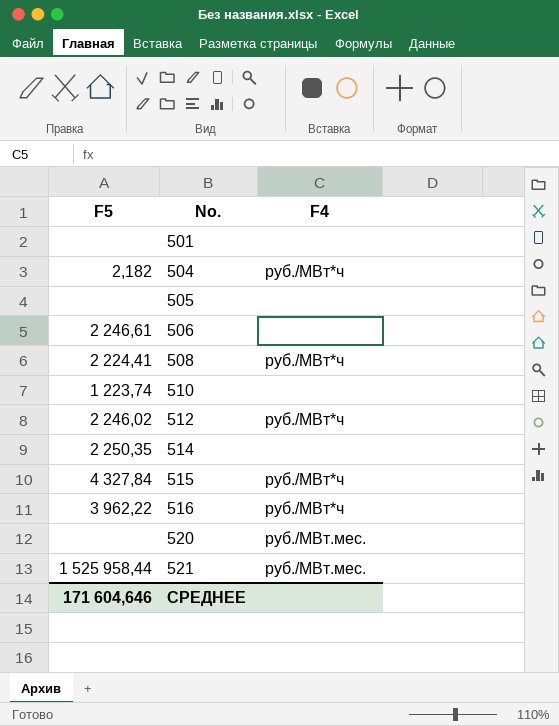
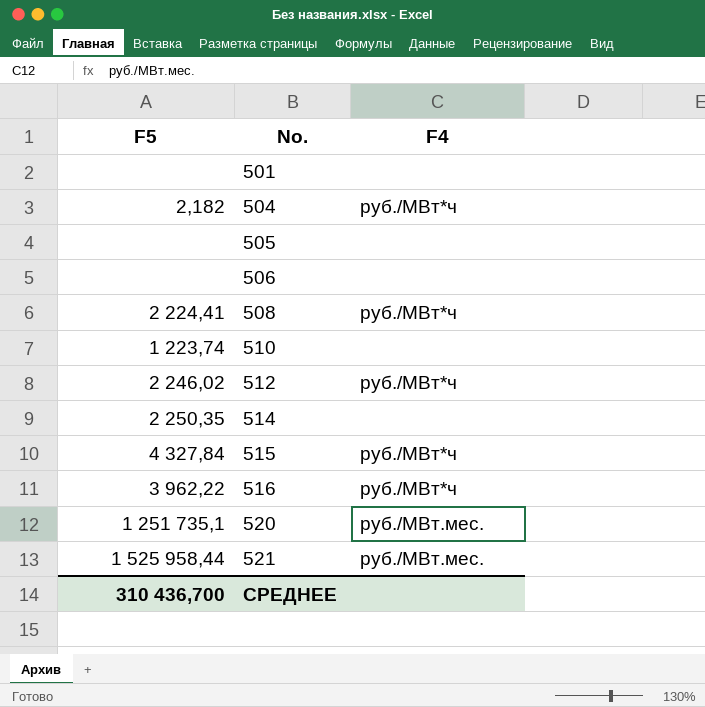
506 | F5: 2 246,61 -> none
520 | F5: none -> 1 251 735,1
СРЕДНЕЕ | F5: 171 604,646 -> 310 436,700

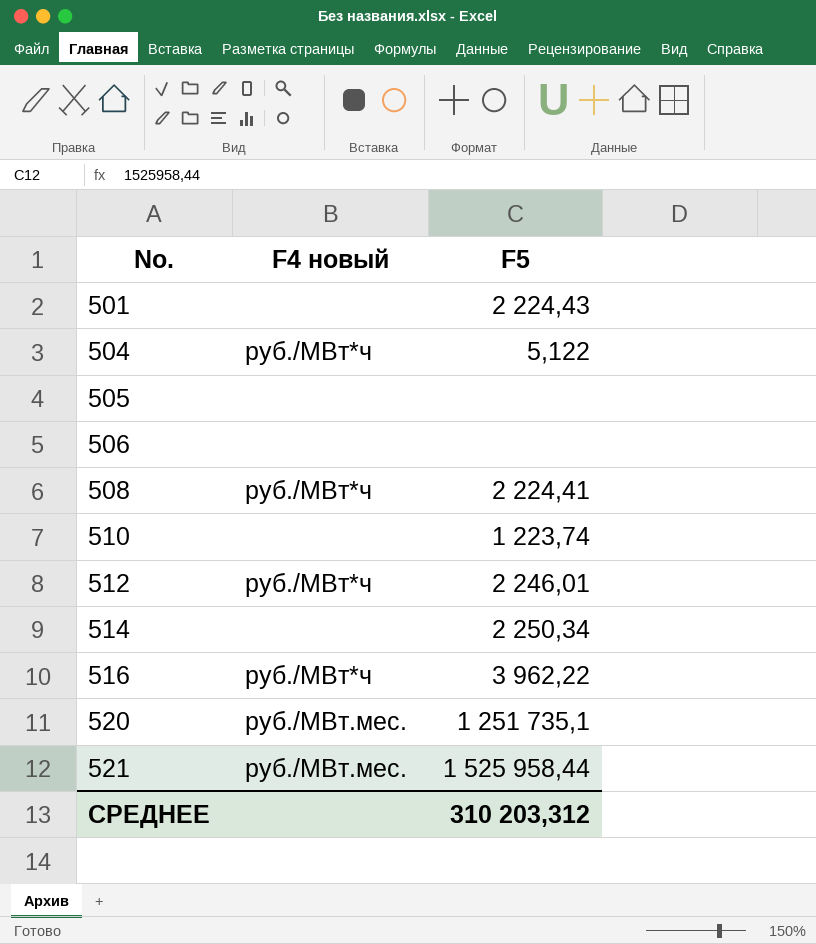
column name: F4 -> F4 новый
column F5 | position: 1 -> 3
row 515: 4 327,84 | руб./МВт*ч -> none
501 | F5: none -> 2 224,43
504 | F5: 2,182 -> 5,122
512 | F5: 2 246,02 -> 2 246,01
514 | F5: 2 250,35 -> 2 250,34
СРЕДНЕЕ | F5: 310 436,700 -> 310 203,312

